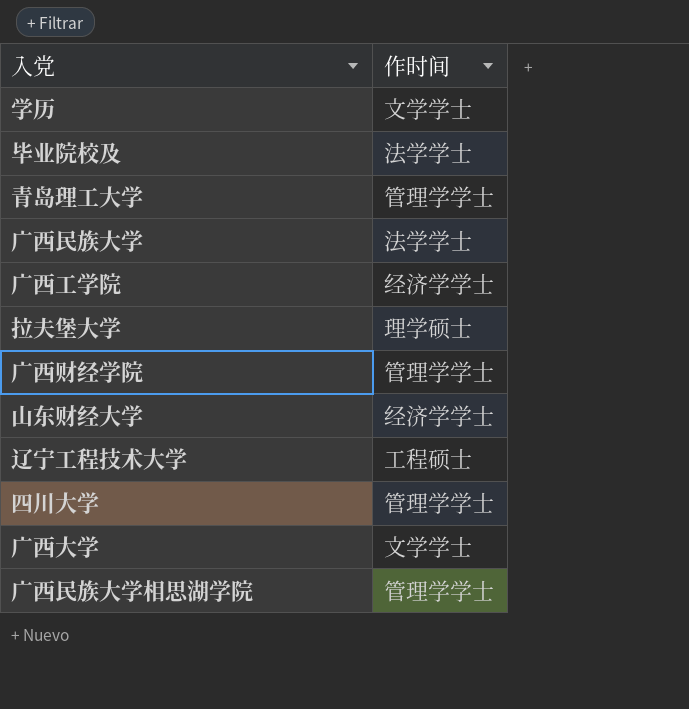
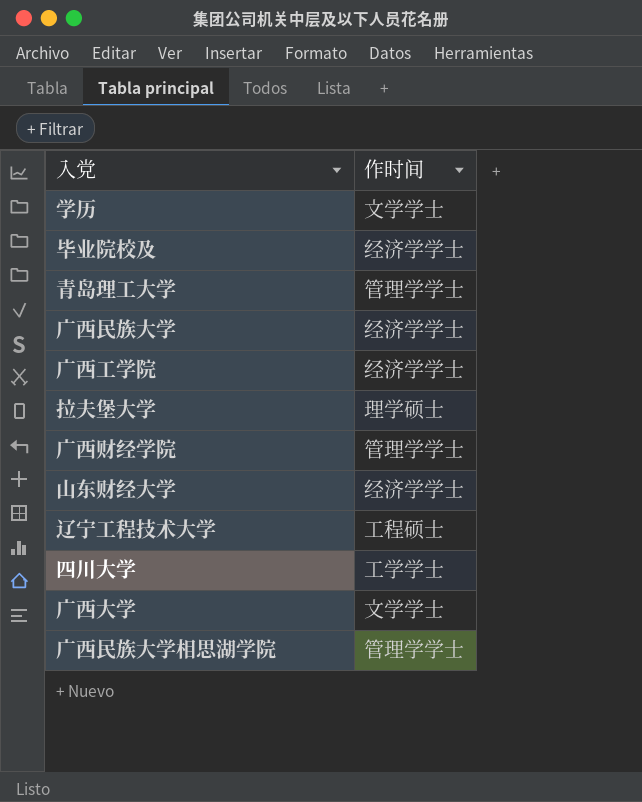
毕业院校及 | 作时间: 法学学士 -> 经济学学士
广西民族大学 | 作时间: 法学学士 -> 经济学学士
四川大学 | 作时间: 管理学学士 -> 工学学士

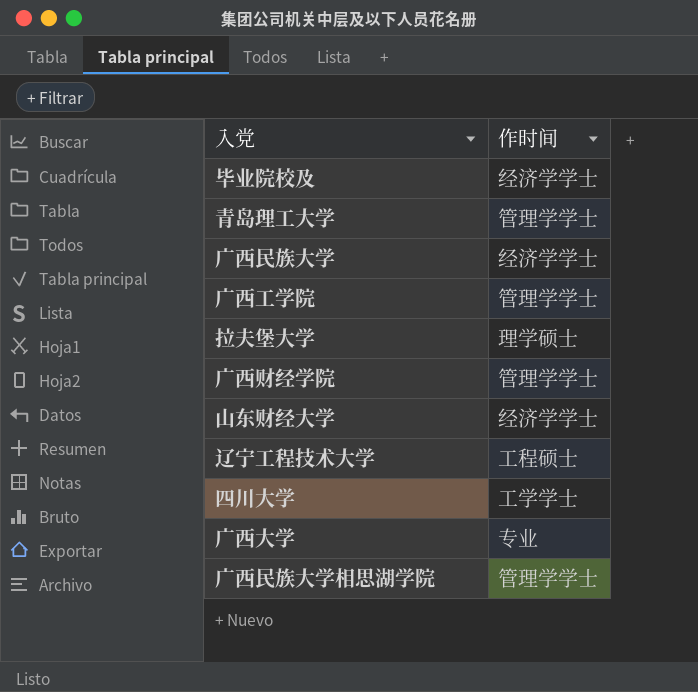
row 学历: 文学学士 -> none
广西工学院 | 作时间: 经济学学士 -> 管理学学士
广西大学 | 作时间: 文学学士 -> 专业

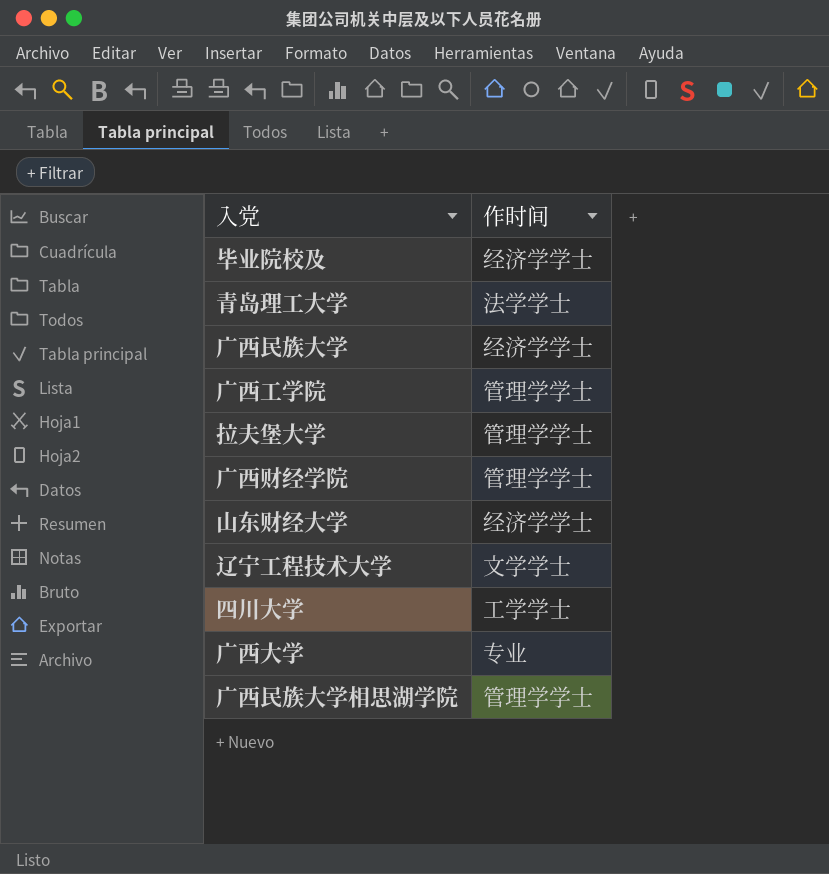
青岛理工大学 | 作时间: 管理学学士 -> 法学学士
拉夫堡大学 | 作时间: 理学硕士 -> 管理学学士
辽宁工程技术大学 | 作时间: 工程硕士 -> 文学学士

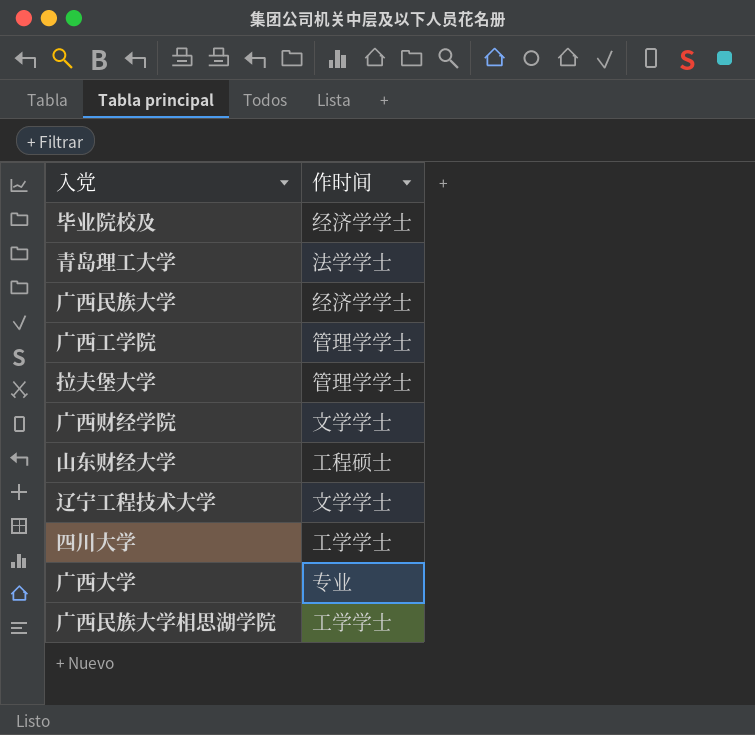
广西财经学院 | 作时间: 管理学学士 -> 文学学士
山东财经大学 | 作时间: 经济学学士 -> 工程硕士
广西民族大学相思湖学院 | 作时间: 管理学学士 -> 工学学士

